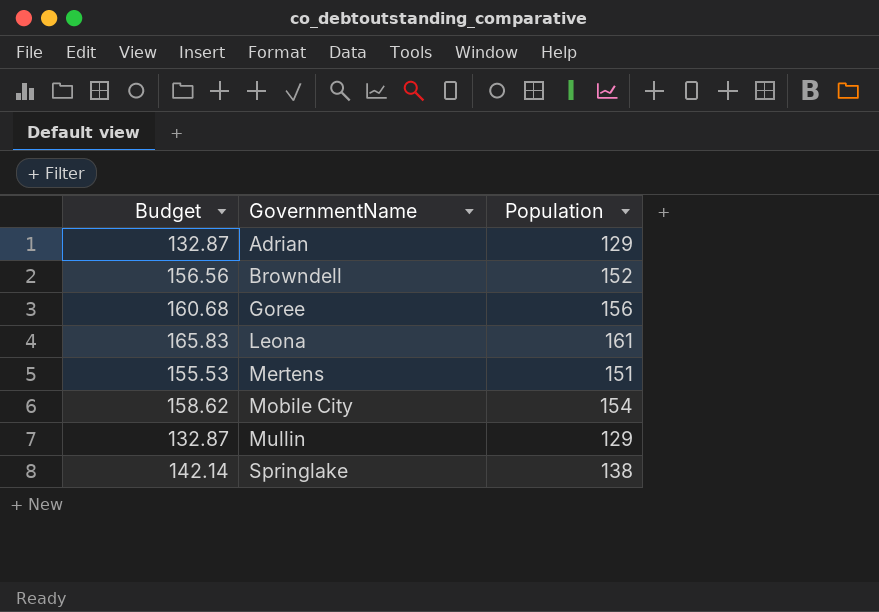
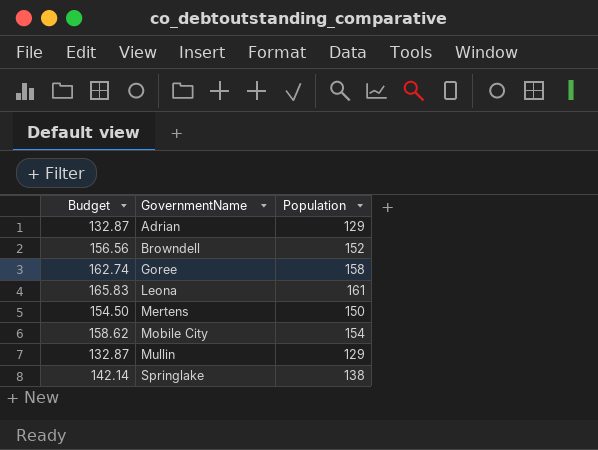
Goree | Budget: 160.68 -> 162.74
Goree | Population: 156 -> 158
Mertens | Budget: 155.53 -> 154.50
Mertens | Population: 151 -> 150

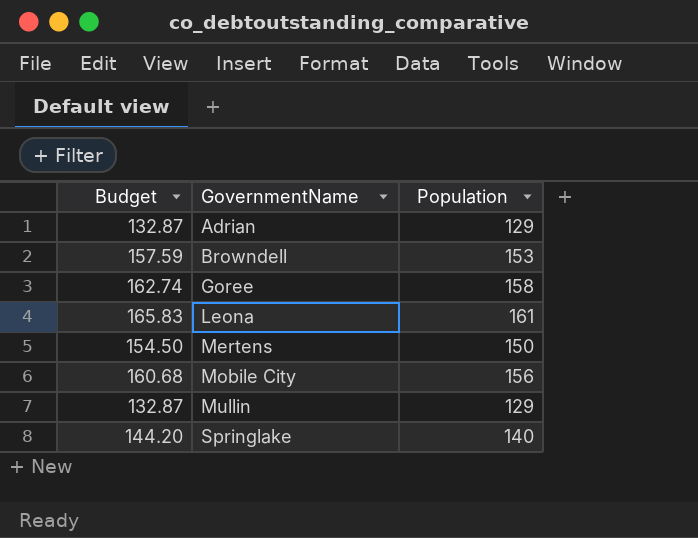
Browndell | Budget: 156.56 -> 157.59
Browndell | Population: 152 -> 153
Mobile City | Budget: 158.62 -> 160.68
Mobile City | Population: 154 -> 156
Springlake | Budget: 142.14 -> 144.20
Springlake | Population: 138 -> 140

